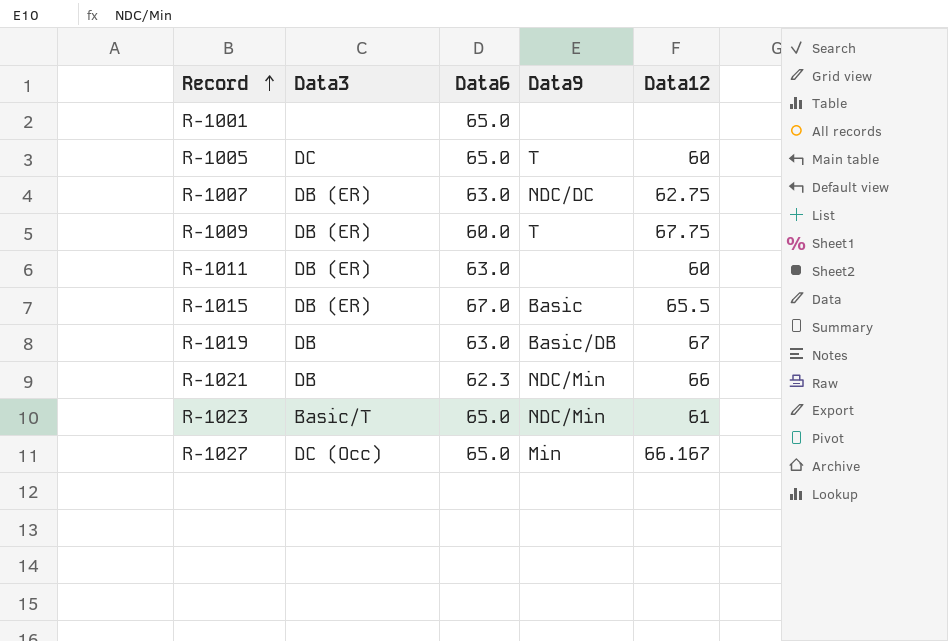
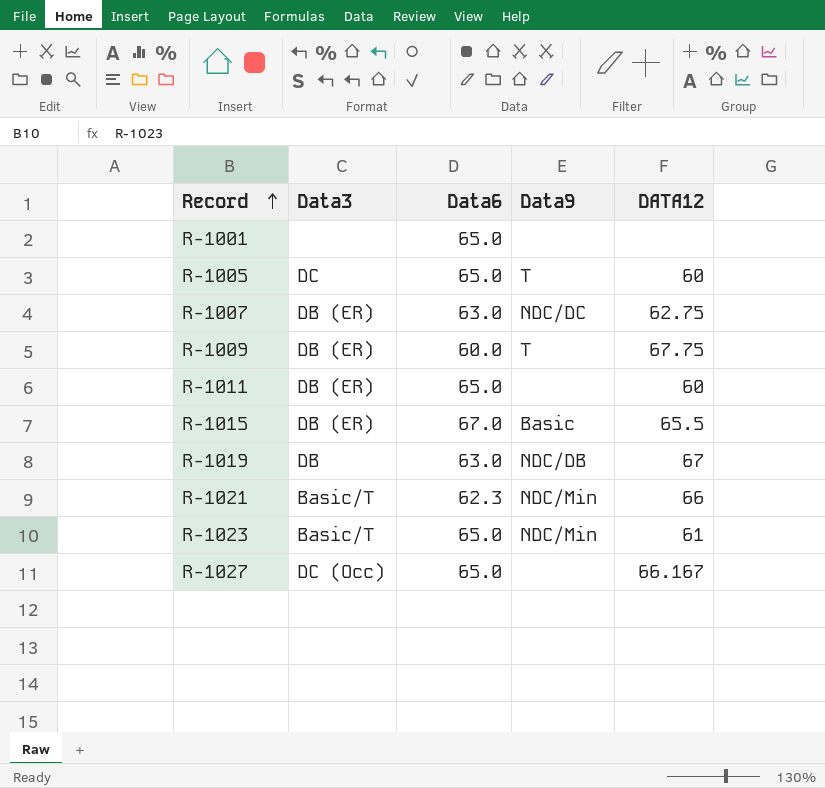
column name: Data12 -> DATA12
R-1011 | Data6: 63.0 -> 65.0
R-1019 | Data9: Basic/DB -> NDC/DB
R-1021 | Data3: DB -> Basic/T
R-1027 | Data9: Min -> none

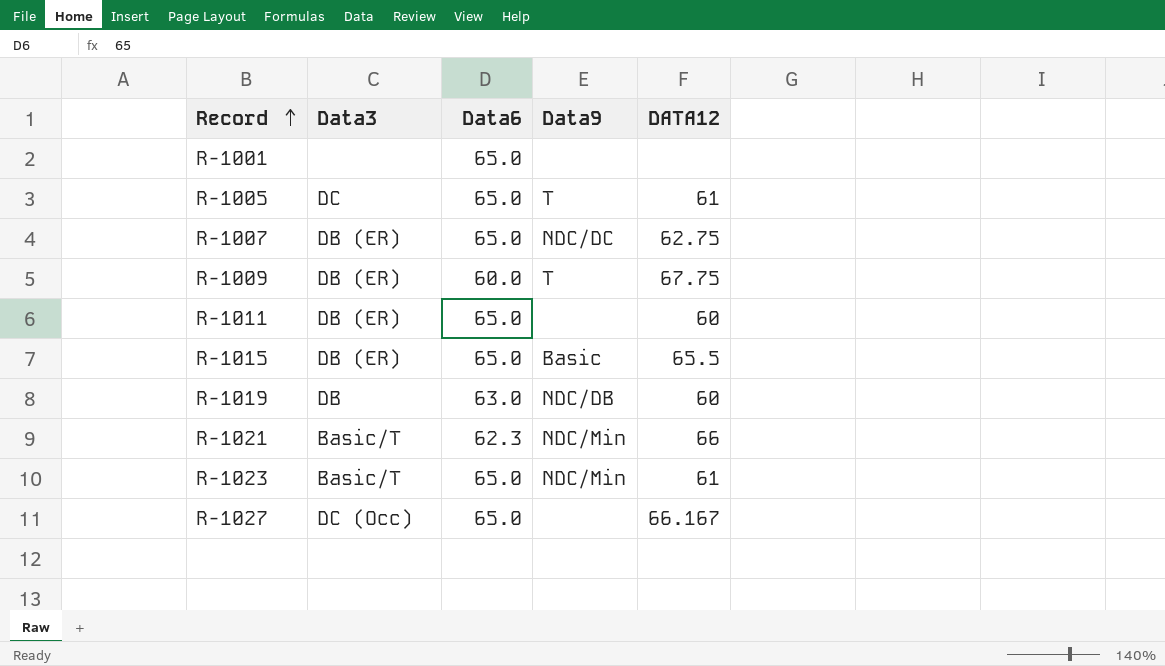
R-1005 | DATA12: 60 -> 61
R-1007 | Data6: 63.0 -> 65.0
R-1015 | Data6: 67.0 -> 65.0
R-1019 | DATA12: 67 -> 60

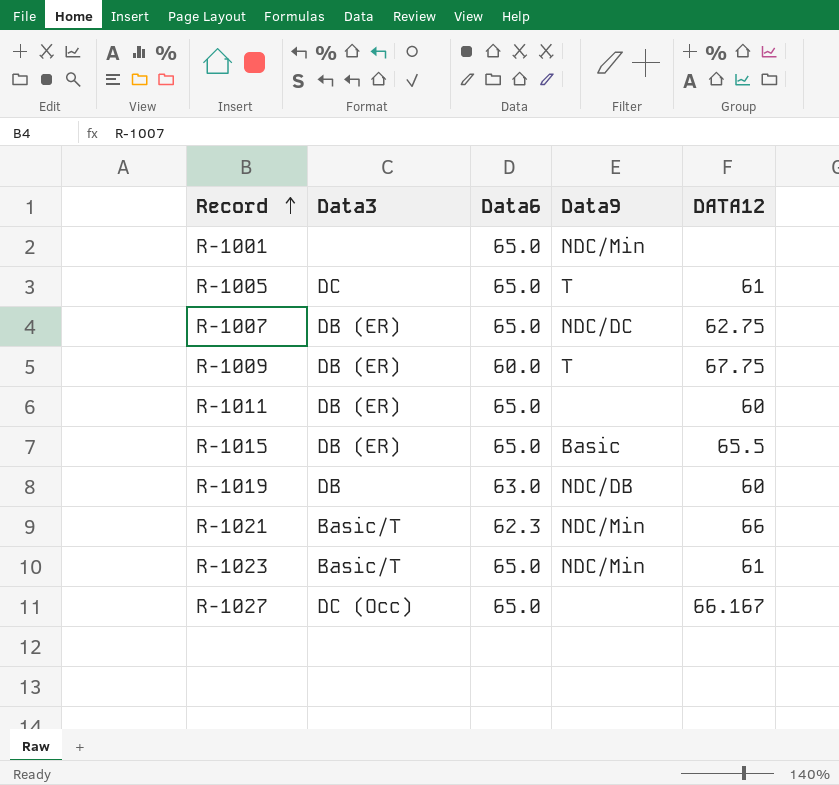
R-1001 | Data9: none -> NDC/Min

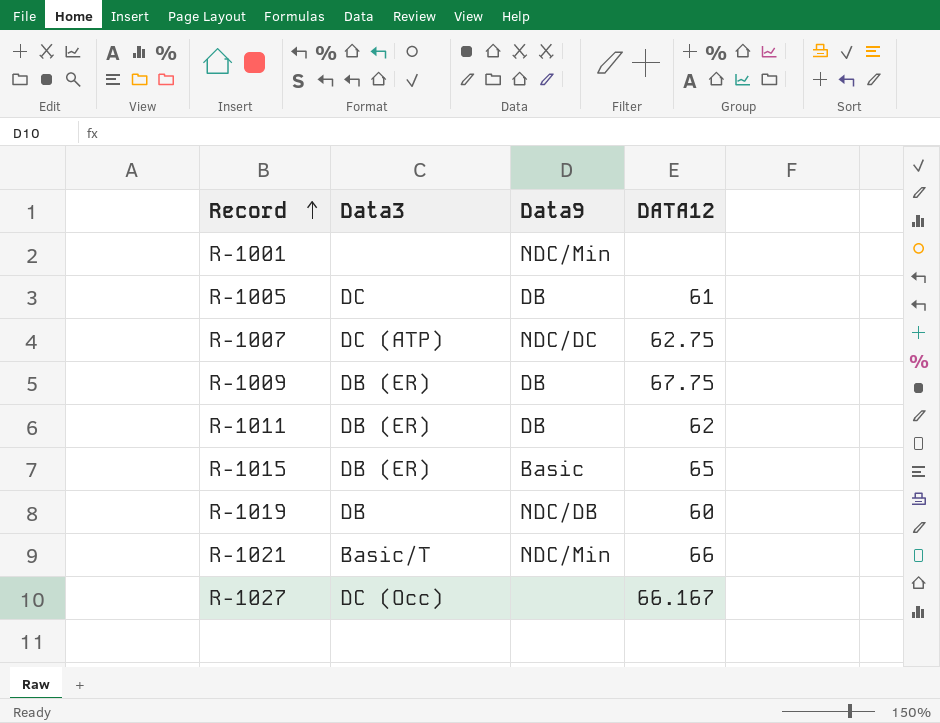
column Data6 | position: 3 -> none
row R-1023: Basic/T | 65.0 | NDC/Min | 61 -> none
R-1005 | Data9: T -> DB
R-1007 | Data3: DB (ER) -> DC (ATP)
R-1009 | Data9: T -> DB
R-1011 | Data9: none -> DB
R-1011 | DATA12: 60 -> 62
R-1015 | DATA12: 65.5 -> 65

